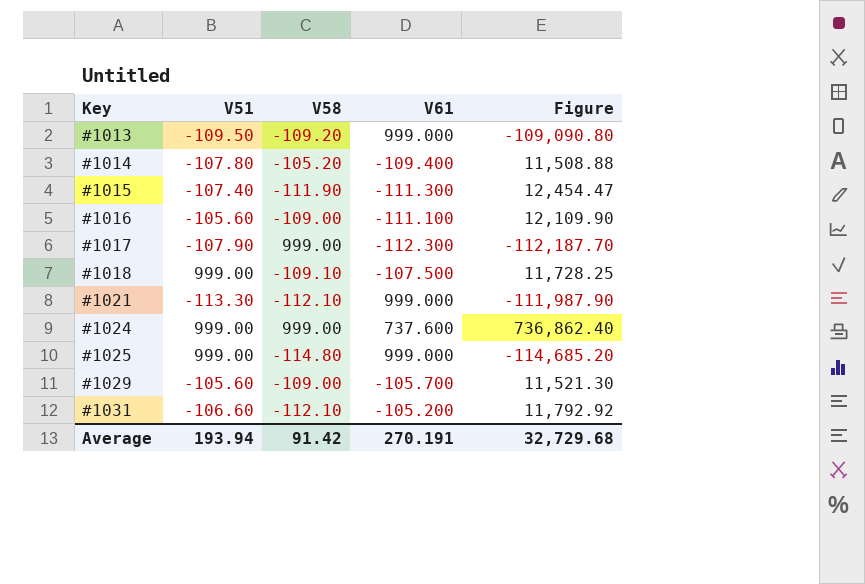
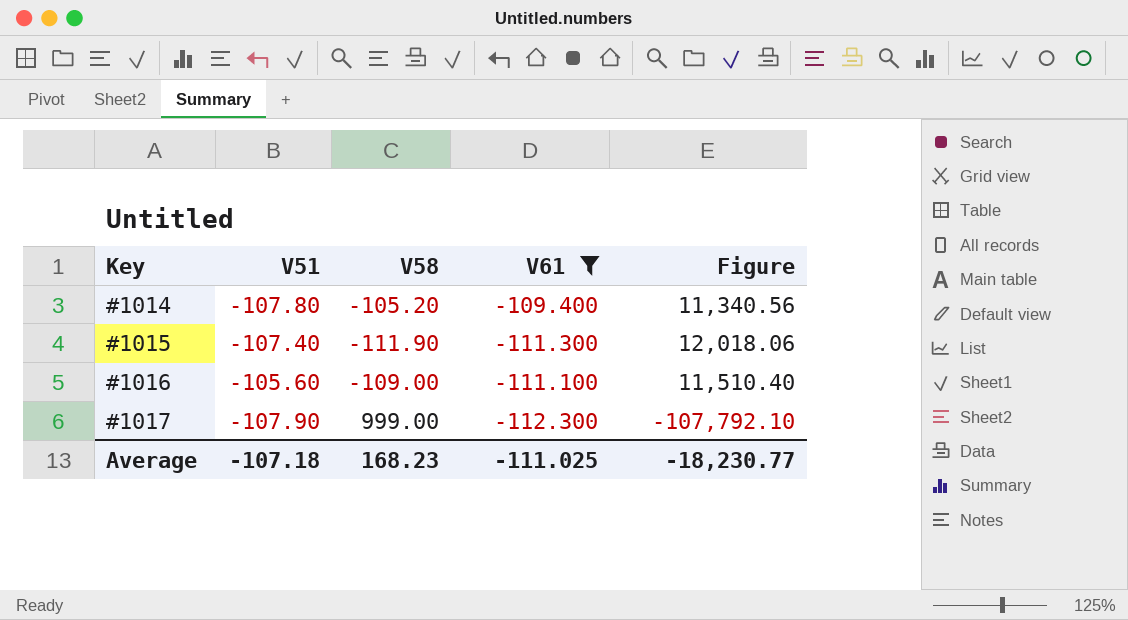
filter: none -> V61 <= -109.400
column Figure | formula: [V58] * [V61] -> [V51] * [V58]
Average | V51: 193.94 -> -107.18
Average | V58: 91.42 -> 168.23
Average | V61: 270.191 -> -111.025
Average | Figure: 32,729.68 -> -18,230.77

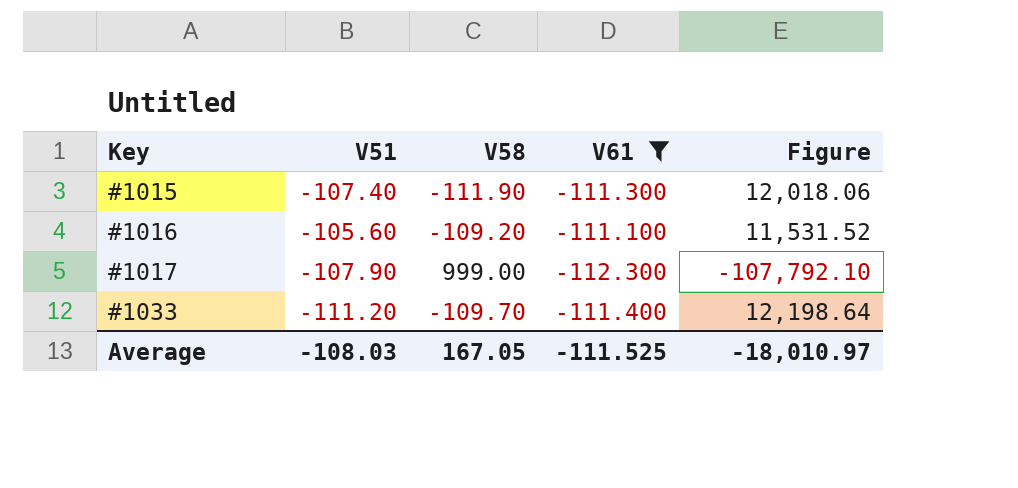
row #1014: -107.80 | -105.20 | -109.400 | 11,340.56 -> none
#1016 | V58: -109.00 -> -109.20
#1016 | Figure: 11,510.40 -> 11,531.52
row #1033: none -> -111.20 | -109.70 | -111.400 | 12,198.64
Average | V51: -107.18 -> -108.03
Average | V58: 168.23 -> 167.05
Average | V61: -111.025 -> -111.525
Average | Figure: -18,230.77 -> -18,010.97

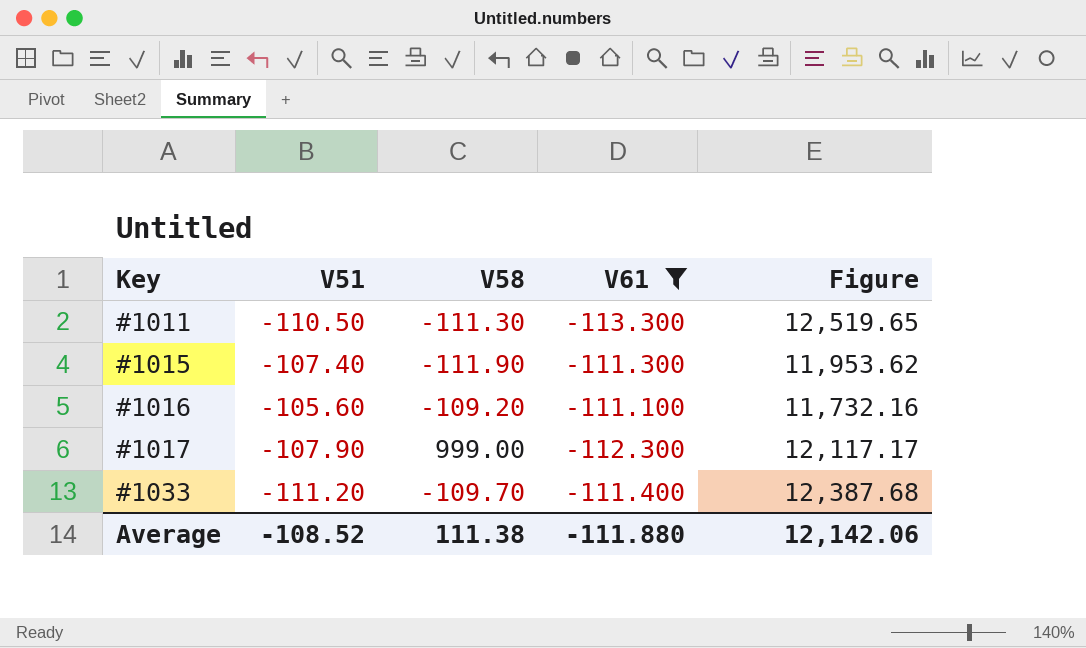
column Figure | formula: [V51] * [V58] -> [V51] * [V61]
row #1011: none -> -110.50 | -111.30 | -113.300 | 12,519.65
Average | V51: -108.03 -> -108.52
Average | V58: 167.05 -> 111.38
Average | V61: -111.525 -> -111.880
Average | Figure: -18,010.97 -> 12,142.06

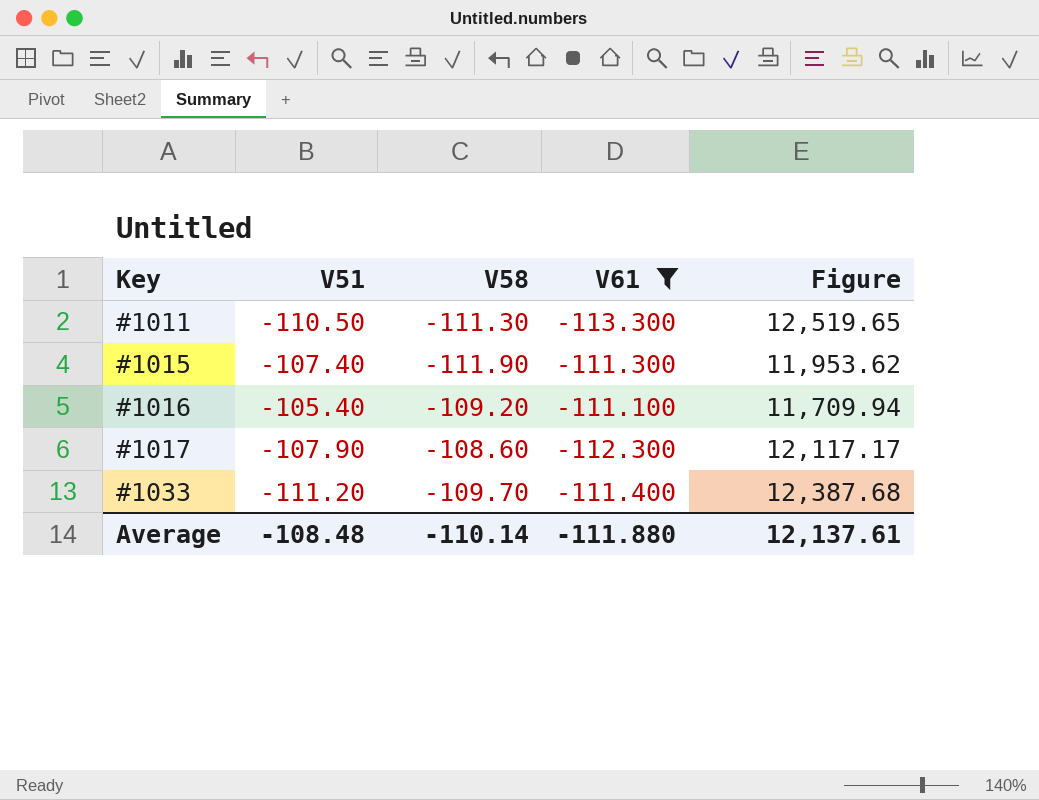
#1016 | V51: -105.60 -> -105.40
#1016 | Figure: 11,732.16 -> 11,709.94
#1017 | V58: 999.00 -> -108.60
Average | V51: -108.52 -> -108.48
Average | V58: 111.38 -> -110.14
Average | Figure: 12,142.06 -> 12,137.61

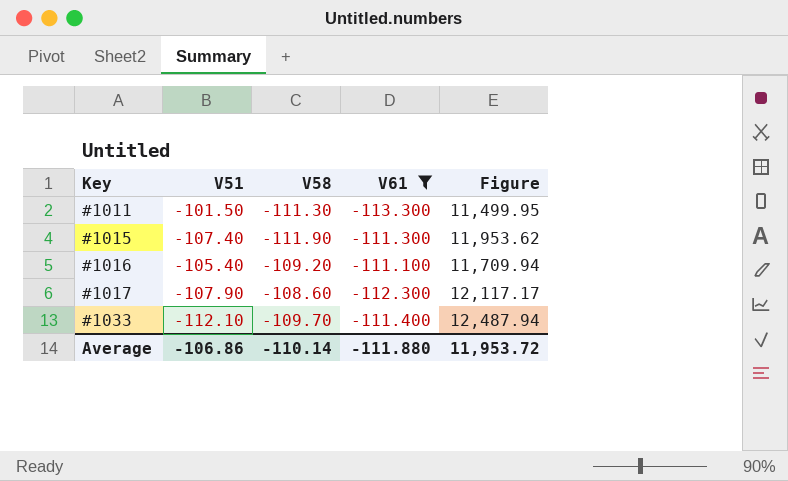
#1011 | V51: -110.50 -> -101.50
#1011 | Figure: 12,519.65 -> 11,499.95
#1033 | V51: -111.20 -> -112.10
#1033 | Figure: 12,387.68 -> 12,487.94
Average | V51: -108.48 -> -106.86
Average | Figure: 12,137.61 -> 11,953.72

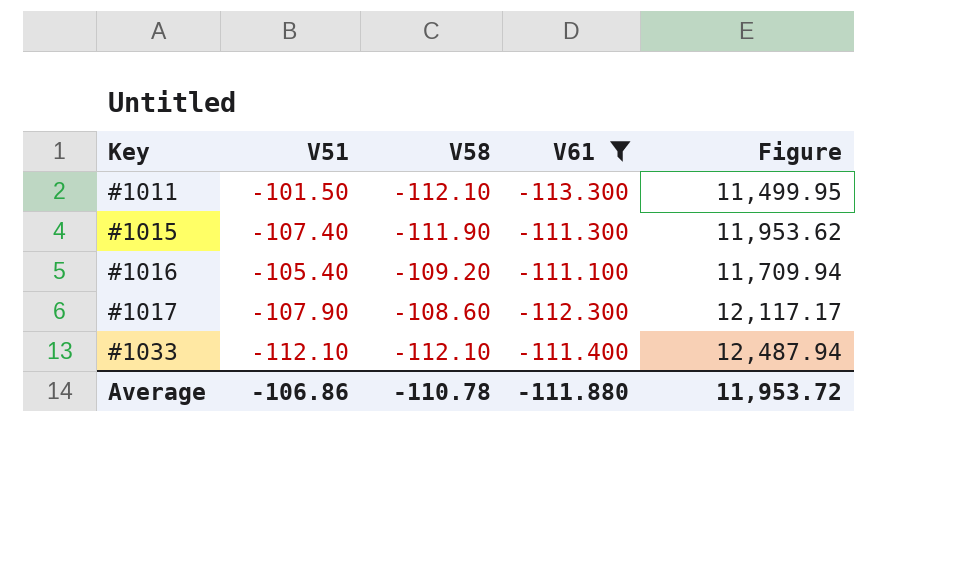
#1011 | V58: -111.30 -> -112.10
#1033 | V58: -109.70 -> -112.10
Average | V58: -110.14 -> -110.78

